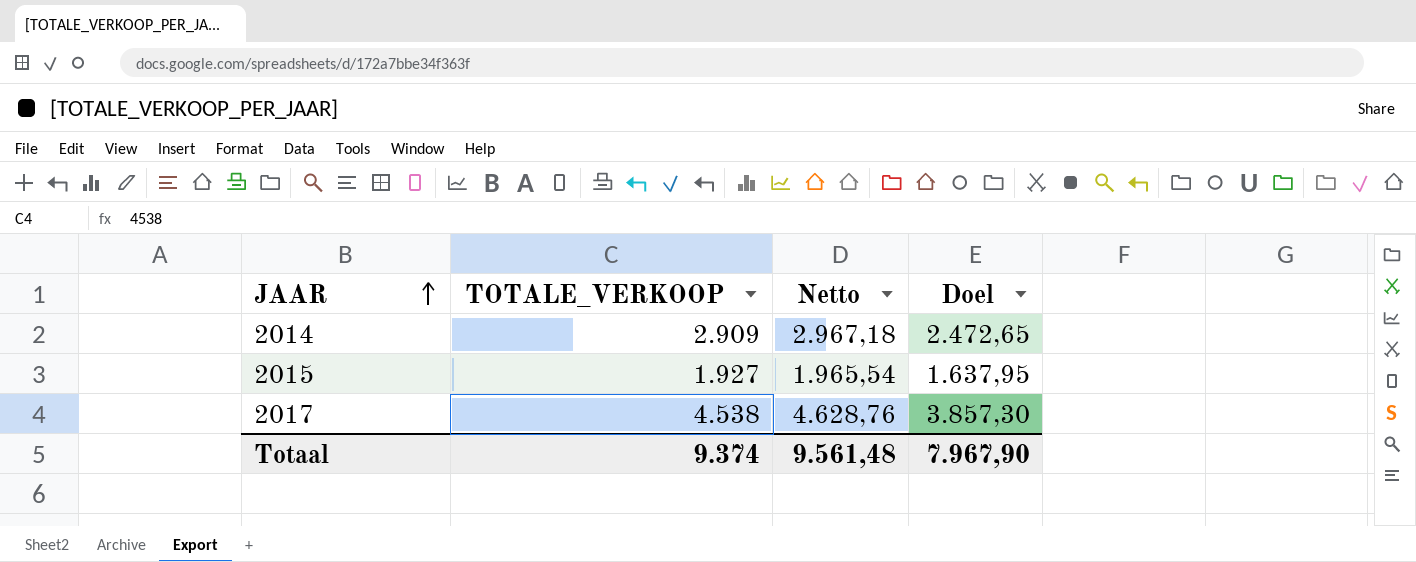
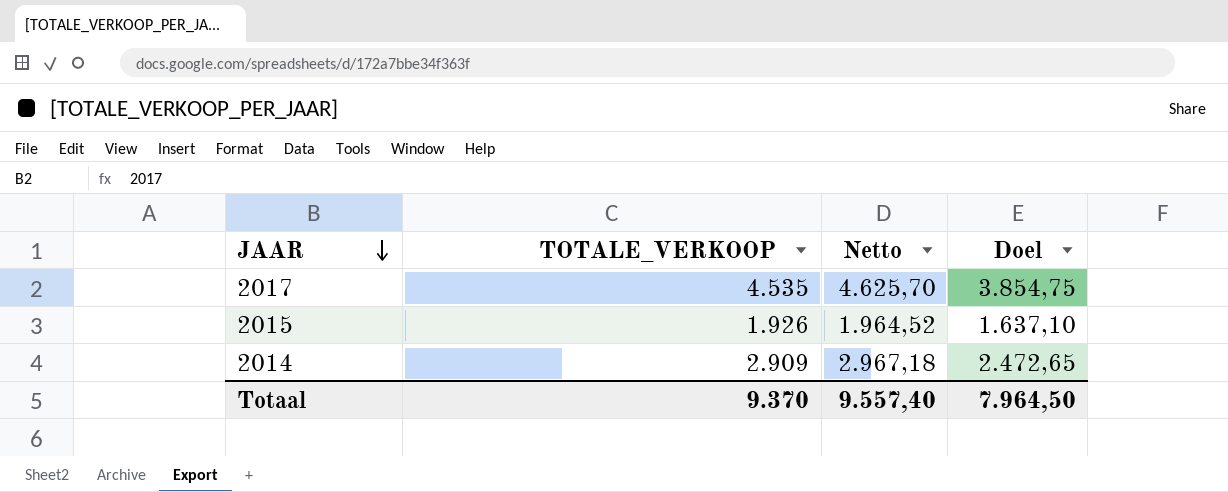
row order: JAAR ascending -> JAAR descending
2017 | TOTALE_VERKOOP: 4.538 -> 4.535
2017 | Netto: 4.628,76 -> 4.625,70
2017 | Doel: 3.857,30 -> 3.854,75
2015 | TOTALE_VERKOOP: 1.927 -> 1.926
2015 | Netto: 1.965,54 -> 1.964,52
2015 | Doel: 1.637,95 -> 1.637,10
Totaal | TOTALE_VERKOOP: 9.374 -> 9.370
Totaal | Netto: 9.561,48 -> 9.557,40
Totaal | Doel: 7.967,90 -> 7.964,50

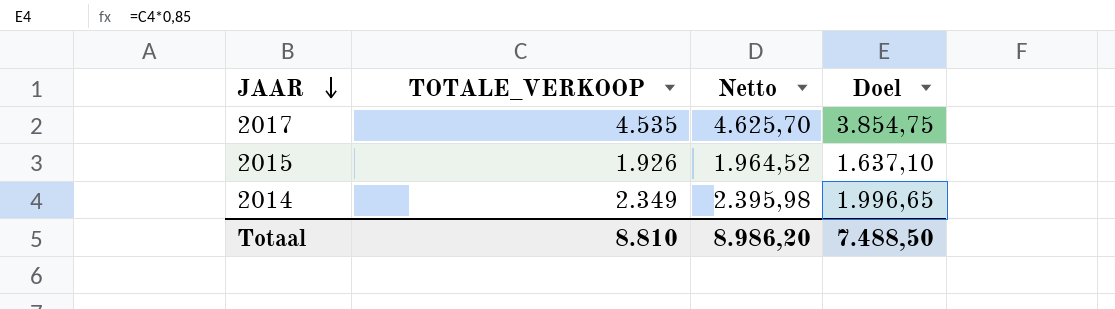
2014 | TOTALE_VERKOOP: 2.909 -> 2.349
2014 | Netto: 2.967,18 -> 2.395,98
2014 | Doel: 2.472,65 -> 1.996,65
Totaal | TOTALE_VERKOOP: 9.370 -> 8.810
Totaal | Netto: 9.557,40 -> 8.986,20
Totaal | Doel: 7.964,50 -> 7.488,50

